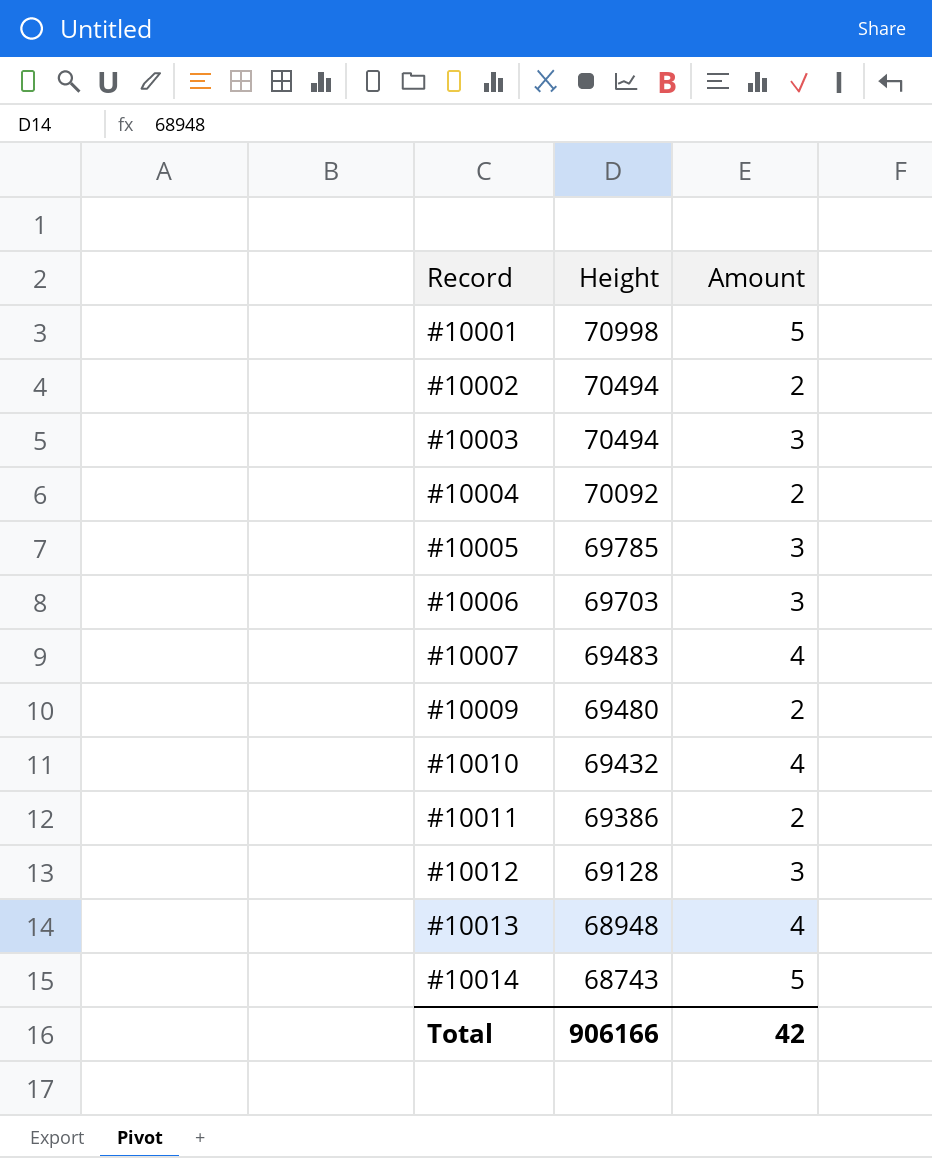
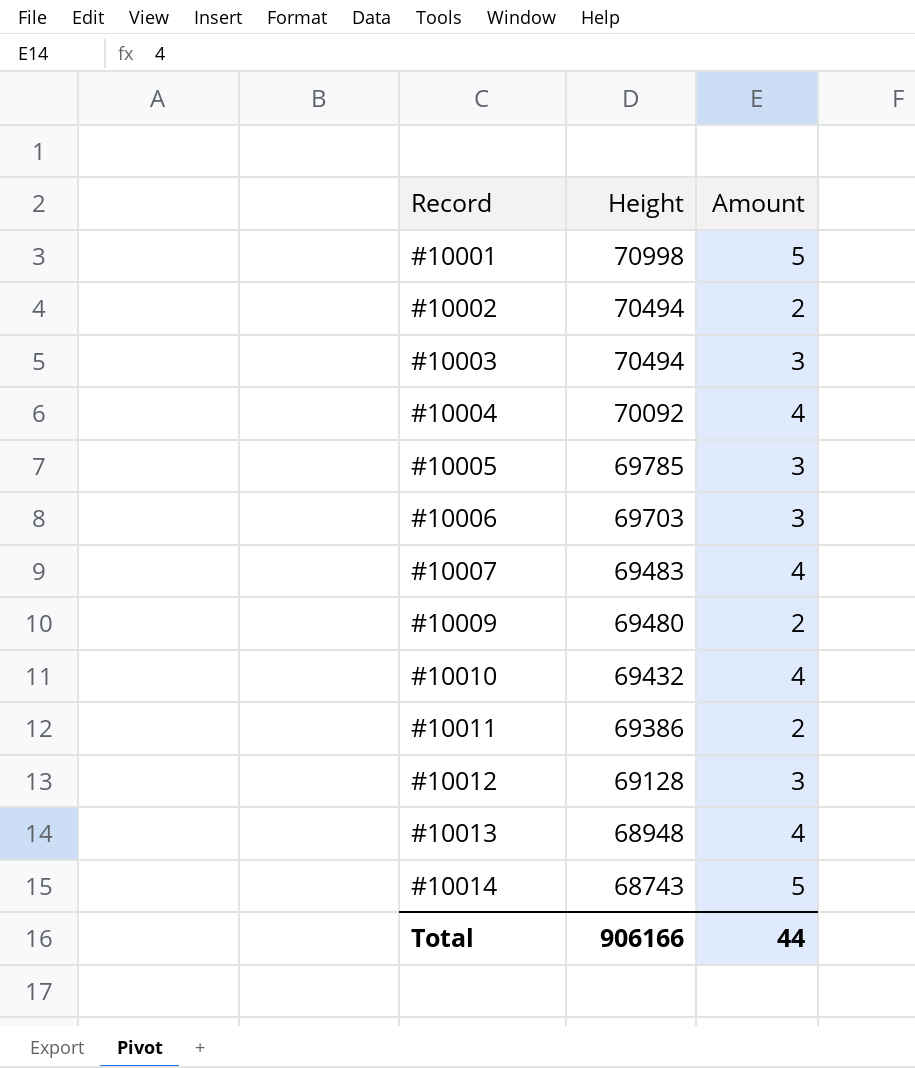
#10004 | Amount: 2 -> 4
Total | Amount: 42 -> 44

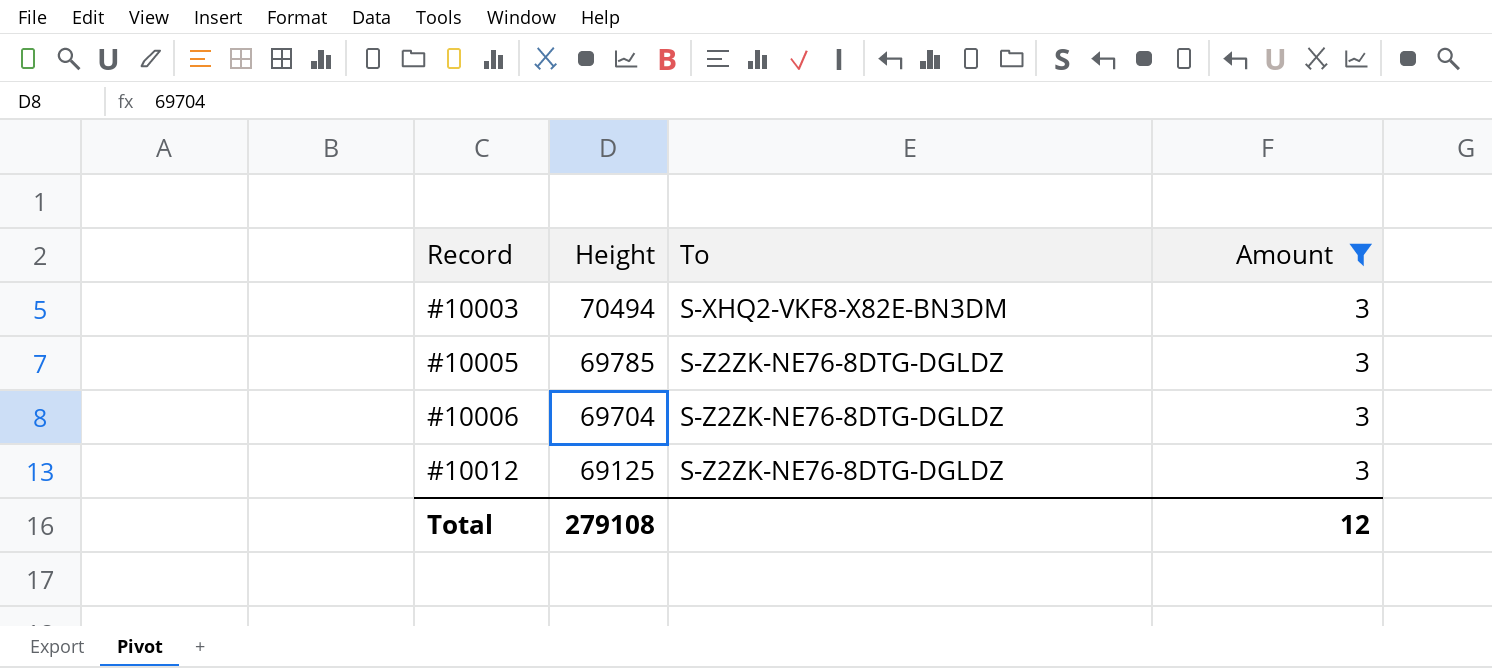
filter: none -> Amount = 3
column To | position: none -> 3
#10006 | Height: 69703 -> 69704
#10012 | Height: 69128 -> 69125
Total | Height: 906166 -> 279108
Total | Amount: 44 -> 12

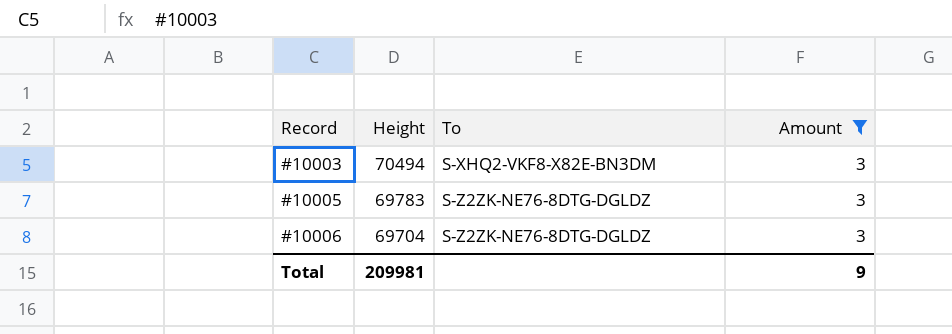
row #10012: 69125 | S-Z2ZK-NE76-8DTG-DGLDZ | 3 -> none
#10005 | Height: 69785 -> 69783
Total | Height: 279108 -> 209981
Total | Amount: 12 -> 9

